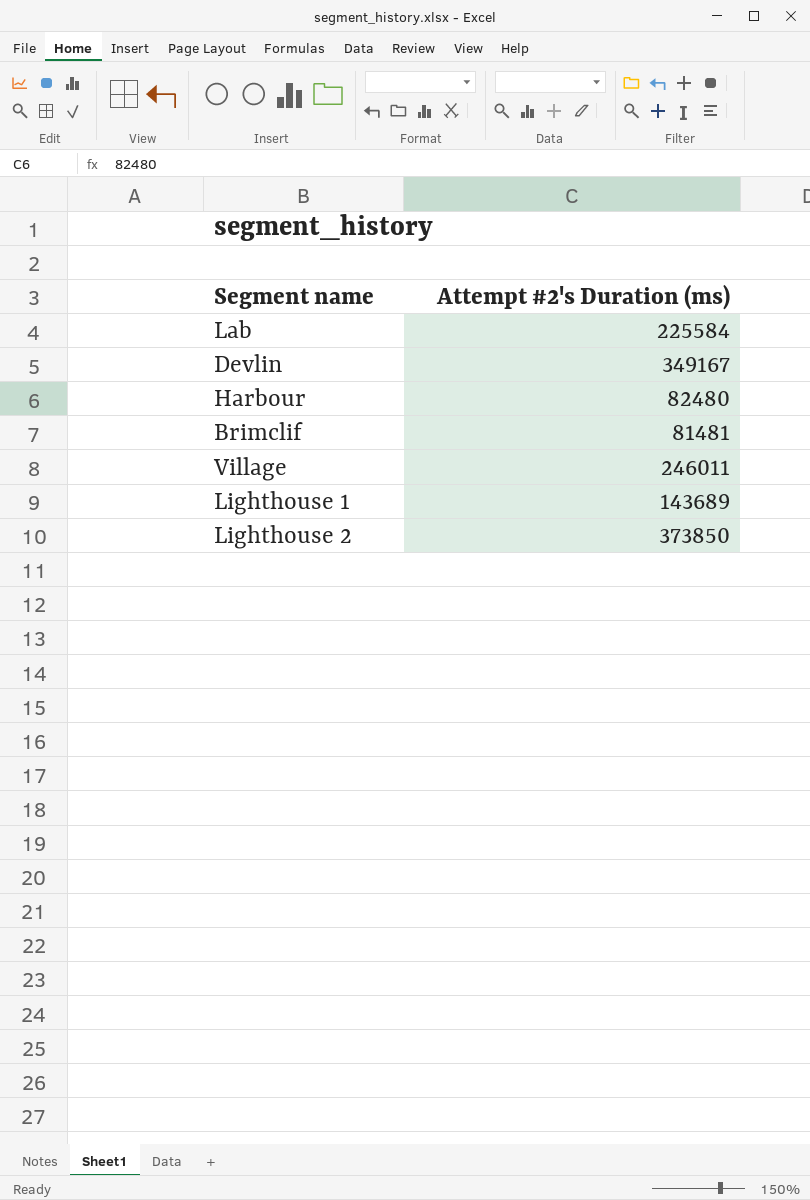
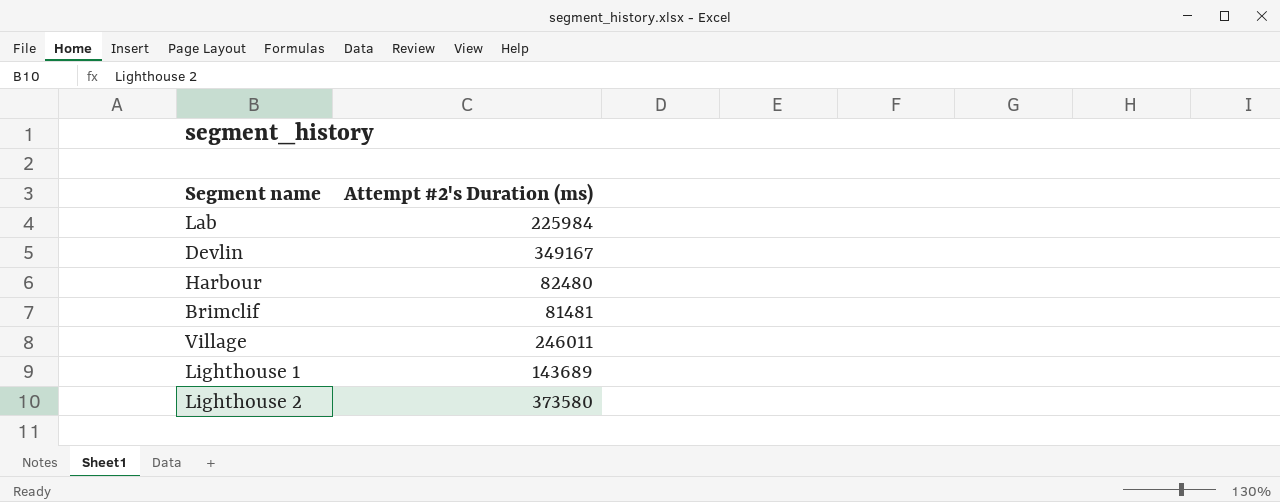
Lab | Attempt #2's Duration (ms): 225584 -> 225984
Lighthouse 2 | Attempt #2's Duration (ms): 373850 -> 373580

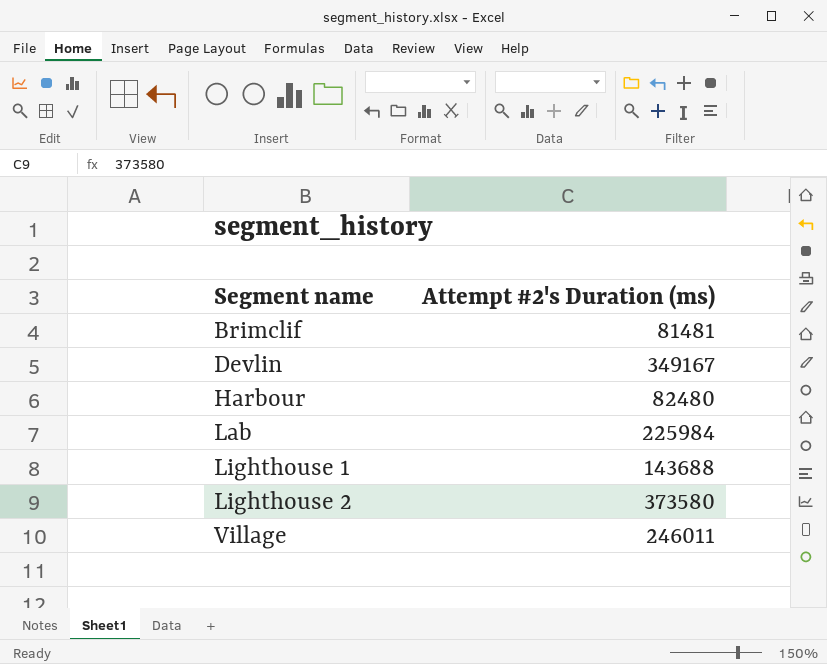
row order: none -> Segment name ascending
Lighthouse 1 | Attempt #2's Duration (ms): 143689 -> 143688

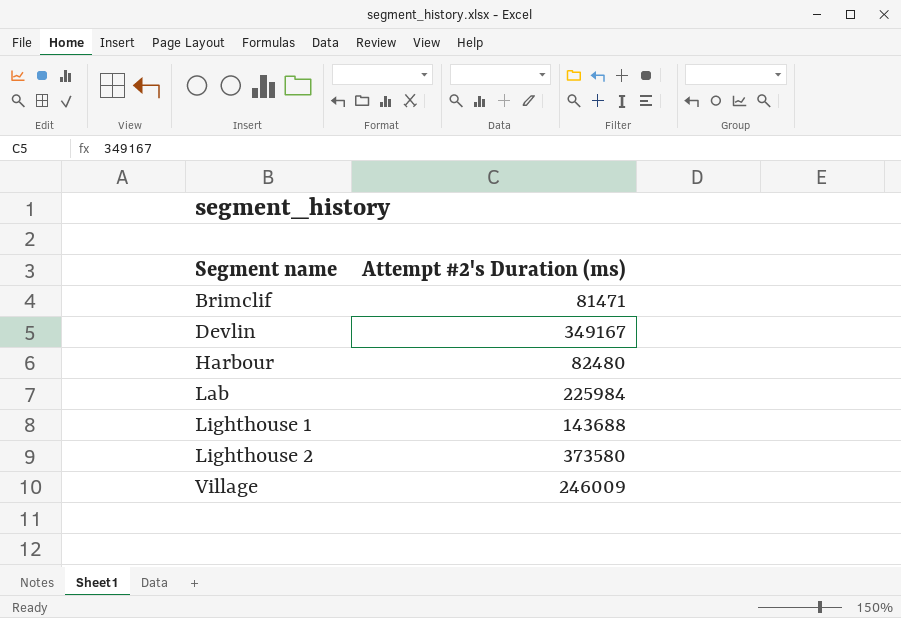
Brimclif | Attempt #2's Duration (ms): 81481 -> 81471
Village | Attempt #2's Duration (ms): 246011 -> 246009

